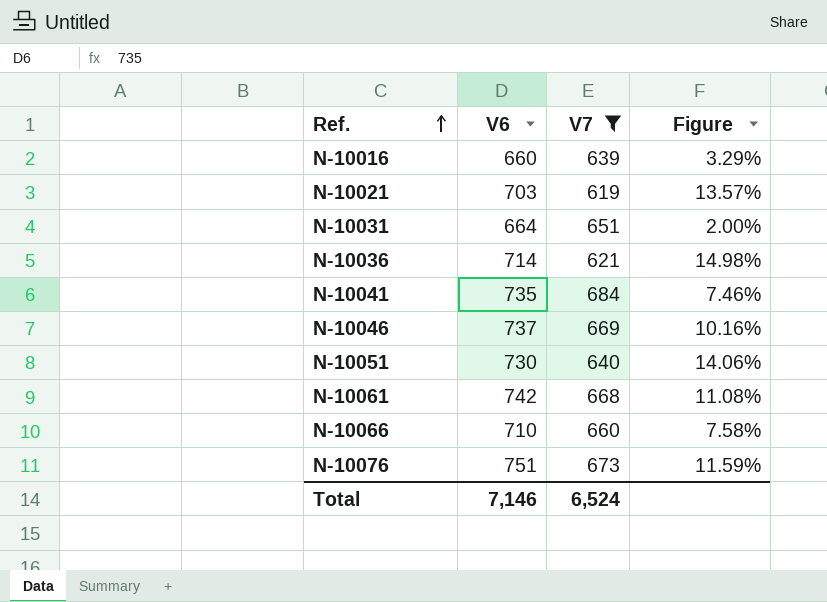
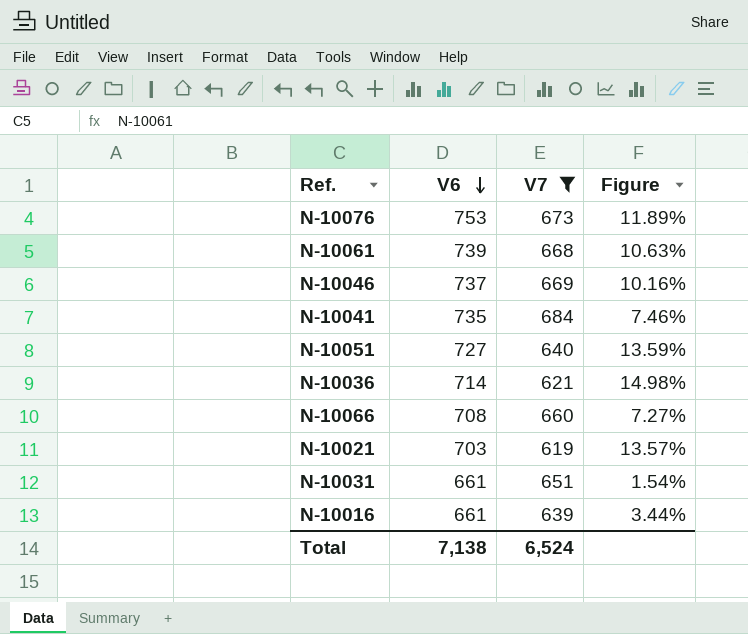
row order: Ref. ascending -> V6 descending
N-10076 | V6: 751 -> 753
N-10076 | Figure: 11.59% -> 11.89%
N-10061 | V6: 742 -> 739
N-10061 | Figure: 11.08% -> 10.63%
N-10051 | V6: 730 -> 727
N-10051 | Figure: 14.06% -> 13.59%
N-10066 | V6: 710 -> 708
N-10066 | Figure: 7.58% -> 7.27%
N-10031 | V6: 664 -> 661
N-10031 | Figure: 2.00% -> 1.54%
N-10016 | V6: 660 -> 661
N-10016 | Figure: 3.29% -> 3.44%
Total | V6: 7,146 -> 7,138

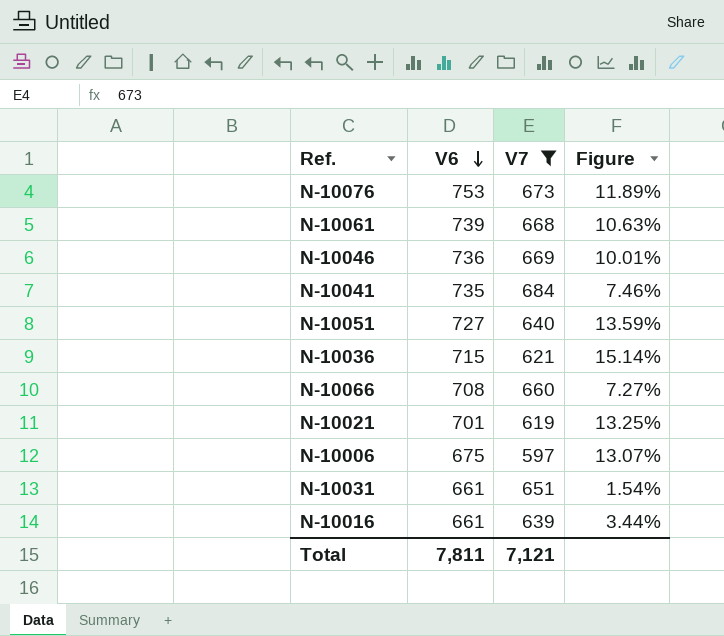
N-10046 | V6: 737 -> 736
N-10046 | Figure: 10.16% -> 10.01%
N-10036 | V6: 714 -> 715
N-10036 | Figure: 14.98% -> 15.14%
N-10021 | V6: 703 -> 701
N-10021 | Figure: 13.57% -> 13.25%
row N-10006: none -> 675 | 597 | 13.07%
Total | V6: 7,138 -> 7,811
Total | V7: 6,524 -> 7,121

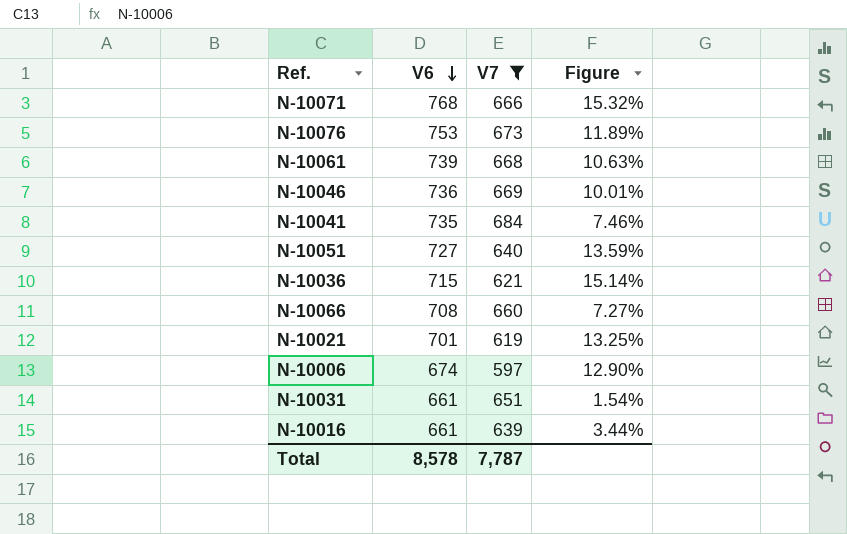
row N-10071: none -> 768 | 666 | 15.32%
N-10006 | V6: 675 -> 674
N-10006 | Figure: 13.07% -> 12.90%
Total | V6: 7,811 -> 8,578
Total | V7: 7,121 -> 7,787

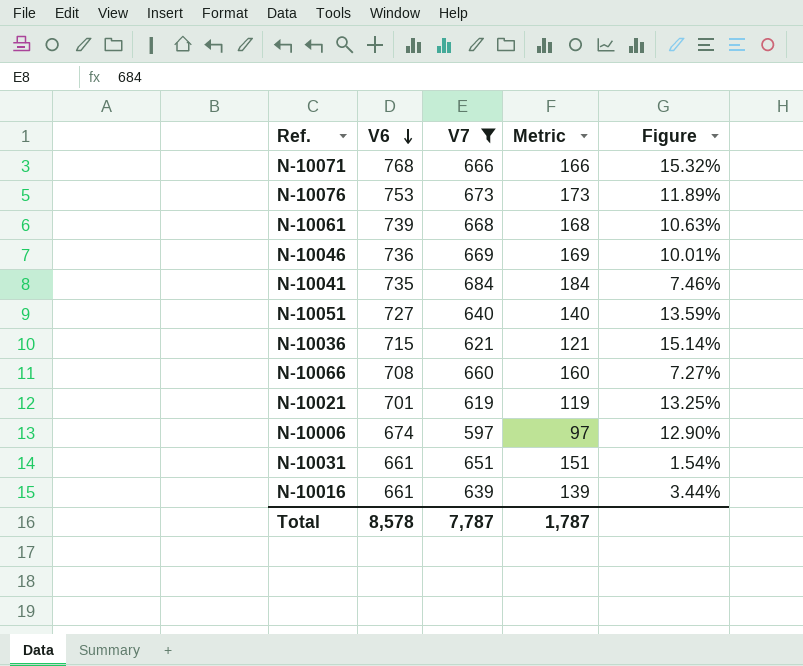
column Metric | formula: none -> [V7] - 500

